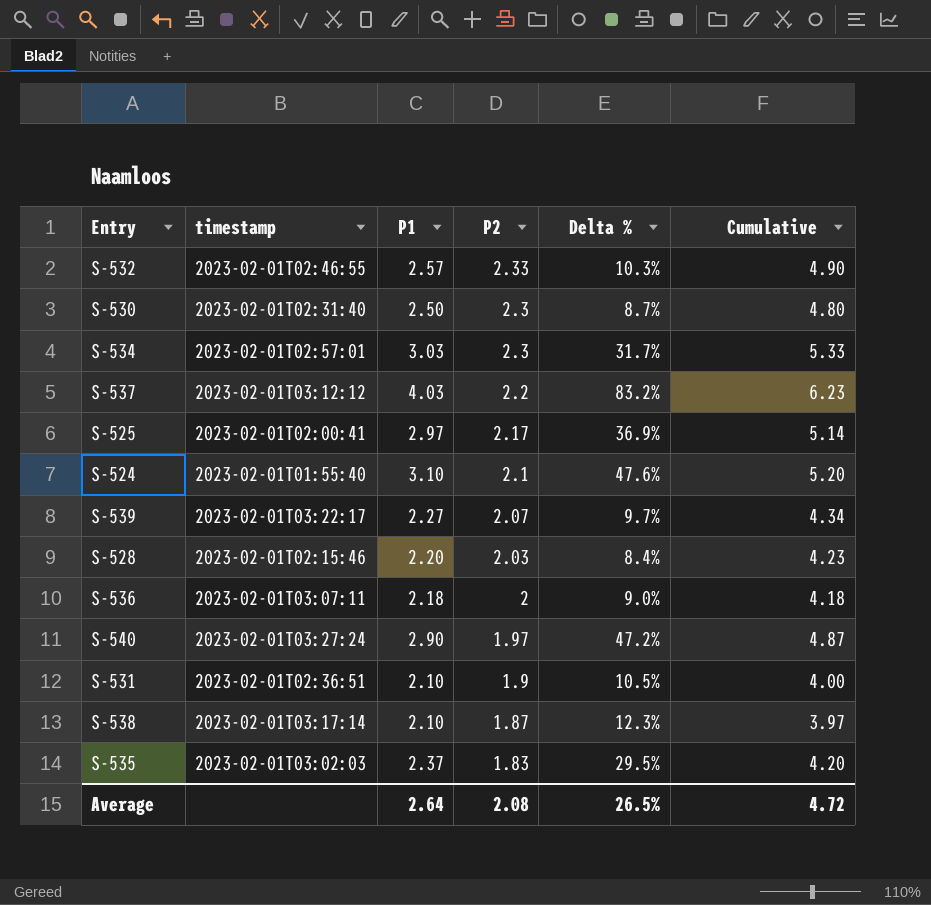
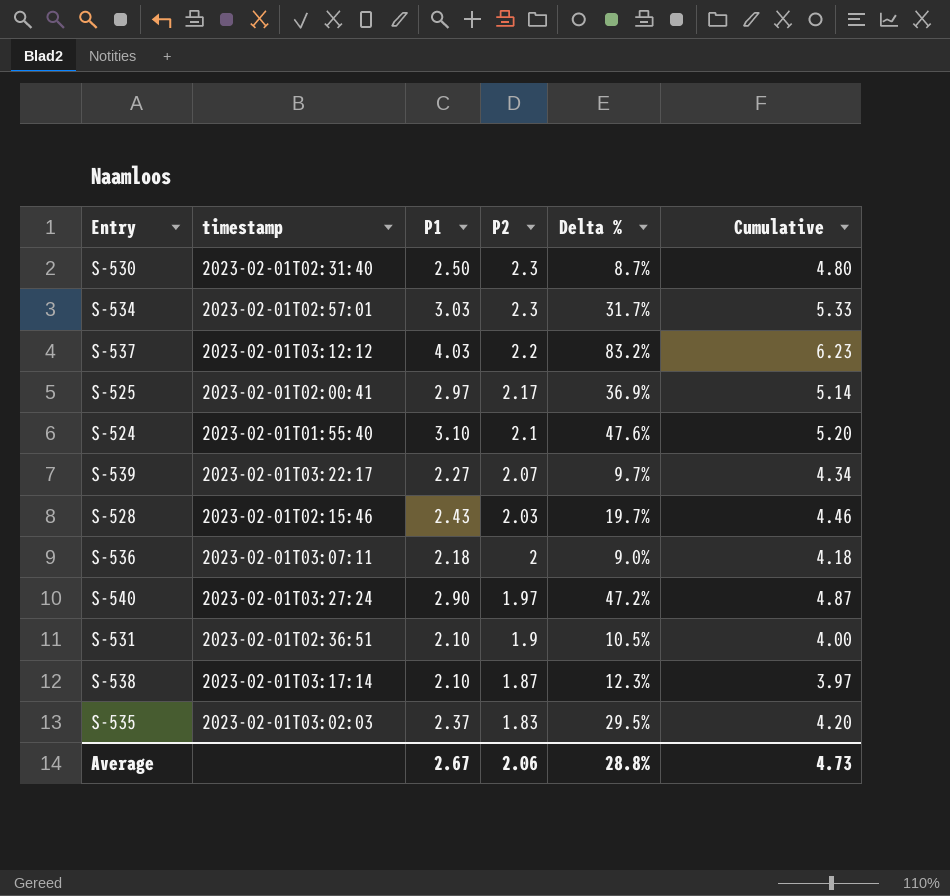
row S-532: 2023-02-01T02:46:55 | 2.57 | 2.33 | 10.3% | 4.90 -> none
S-528 | P1: 2.20 -> 2.43
S-528 | Delta %: 8.4% -> 19.7%
S-528 | Cumulative: 4.23 -> 4.46
Average | P1: 2.64 -> 2.67
Average | P2: 2.08 -> 2.06
Average | Delta %: 26.5% -> 28.8%
Average | Cumulative: 4.72 -> 4.73

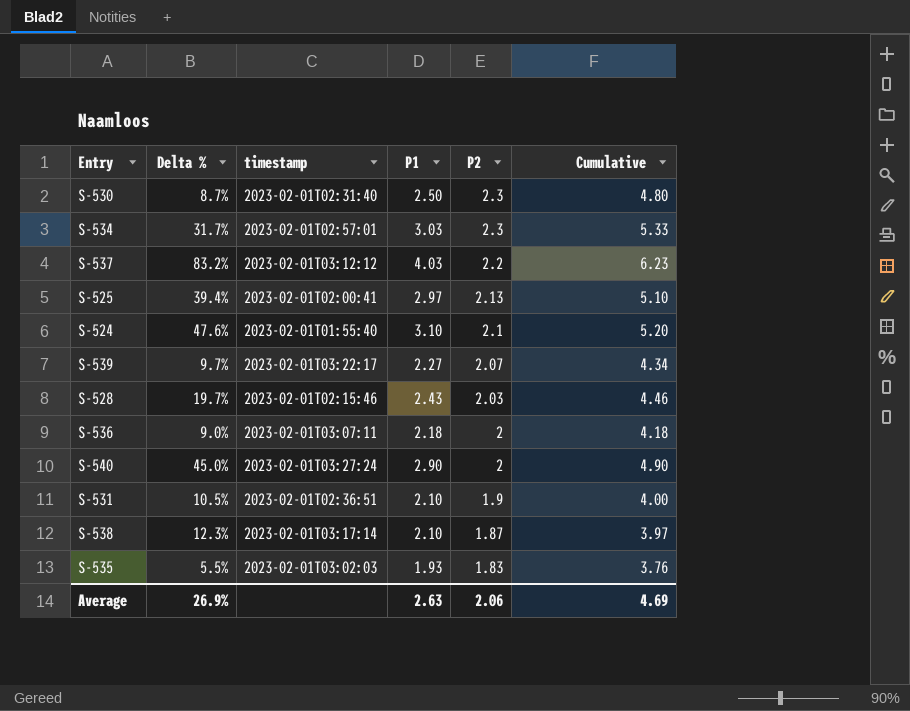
column Delta % | position: 5 -> 2
S-525 | Delta %: 36.9% -> 39.4%
S-525 | P2: 2.17 -> 2.13
S-525 | Cumulative: 5.14 -> 5.10
S-540 | Delta %: 47.2% -> 45.0%
S-540 | P2: 1.97 -> 2
S-540 | Cumulative: 4.87 -> 4.90
S-535 | Delta %: 29.5% -> 5.5%
S-535 | P1: 2.37 -> 1.93
S-535 | Cumulative: 4.20 -> 3.76
Average | Delta %: 28.8% -> 26.9%
Average | P1: 2.67 -> 2.63
Average | Cumulative: 4.73 -> 4.69

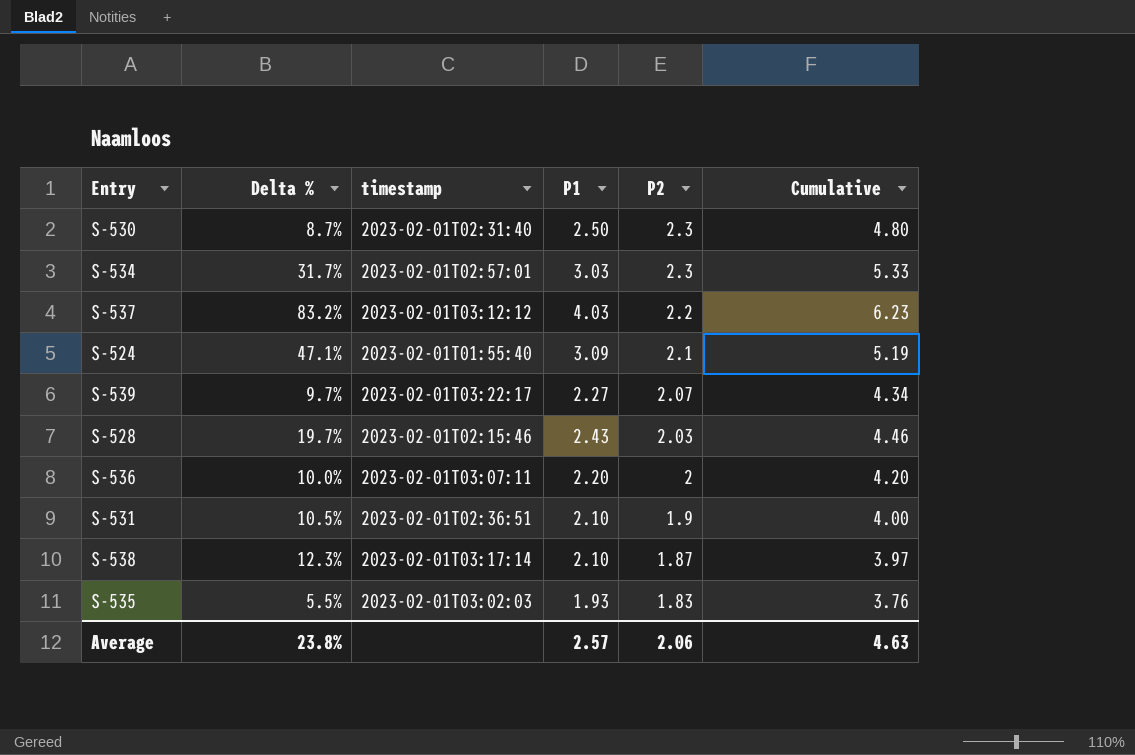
row S-525: 39.4% | 2023-02-01T02:00:41 | 2.97 | 2.13 | 5.10 -> none
row S-540: 45.0% | 2023-02-01T03:27:24 | 2.90 | 2 | 4.90 -> none
S-524 | Delta %: 47.6% -> 47.1%
S-524 | P1: 3.10 -> 3.09
S-524 | Cumulative: 5.20 -> 5.19
S-536 | Delta %: 9.0% -> 10.0%
S-536 | P1: 2.18 -> 2.20
S-536 | Cumulative: 4.18 -> 4.20
Average | Delta %: 26.9% -> 23.8%
Average | P1: 2.63 -> 2.57
Average | Cumulative: 4.69 -> 4.63

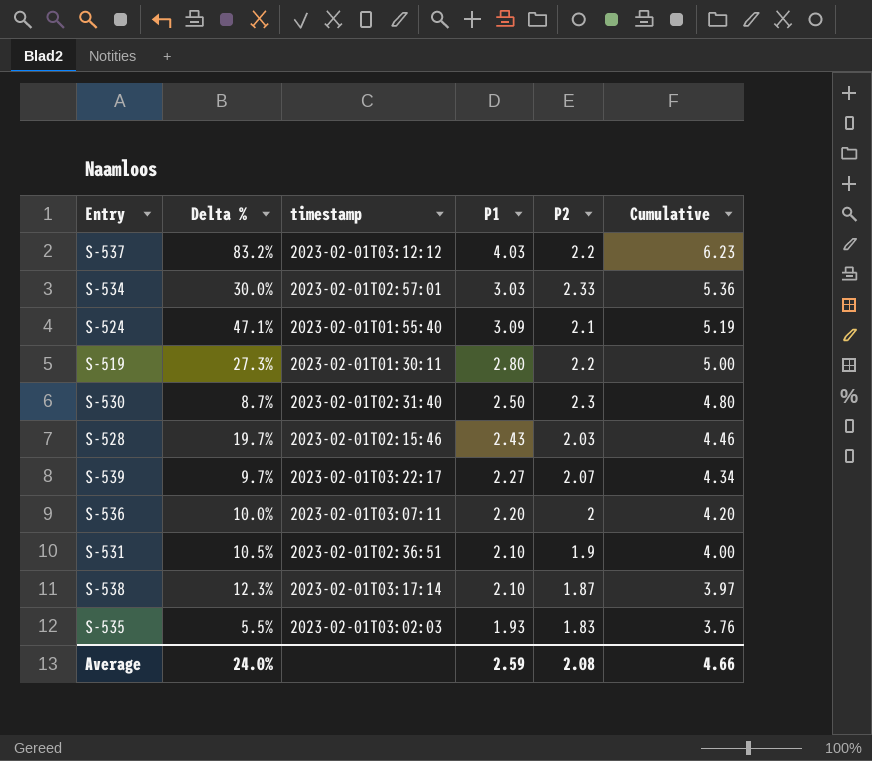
row order: P2 descending -> Cumulative descending
S-534 | Delta %: 31.7% -> 30.0%
S-534 | P2: 2.3 -> 2.33
S-534 | Cumulative: 5.33 -> 5.36
row S-519: none -> 27.3% | 2023-02-01T01:30:11 | 2.80 | 2.2 | 5.00
Average | Delta %: 23.8% -> 24.0%
Average | P1: 2.57 -> 2.59
Average | P2: 2.06 -> 2.08
Average | Cumulative: 4.63 -> 4.66

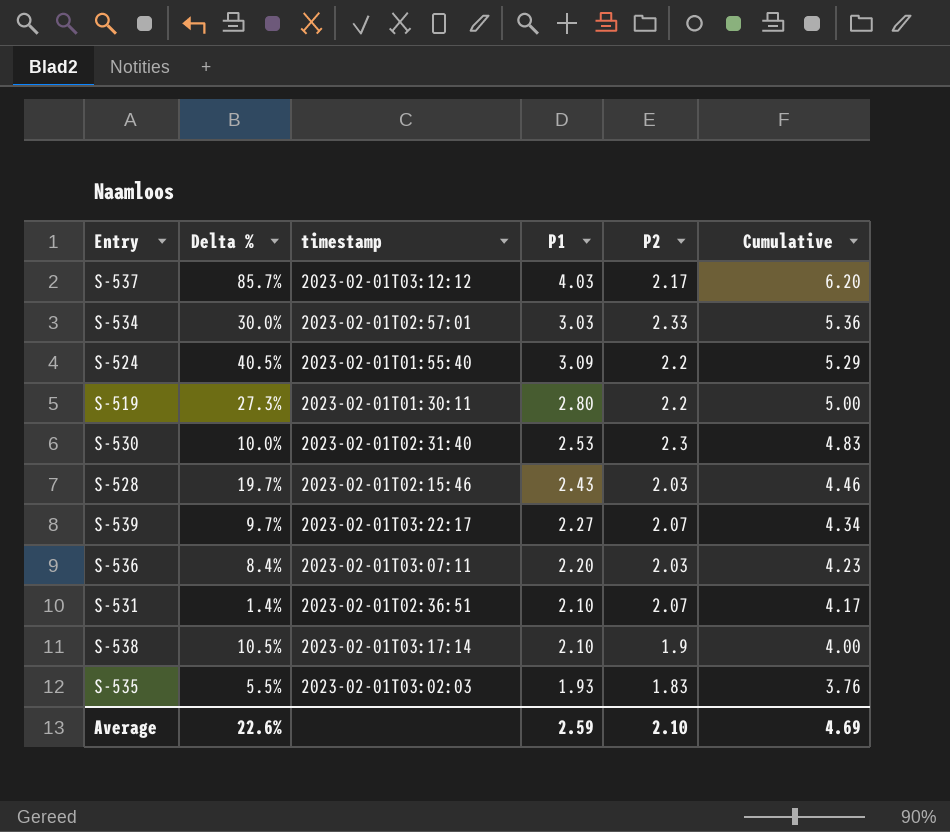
S-537 | Delta %: 83.2% -> 85.7%
S-537 | P2: 2.2 -> 2.17
S-537 | Cumulative: 6.23 -> 6.20
S-524 | Delta %: 47.1% -> 40.5%
S-524 | P2: 2.1 -> 2.2
S-524 | Cumulative: 5.19 -> 5.29
S-530 | Delta %: 8.7% -> 10.0%
S-530 | P1: 2.50 -> 2.53
S-530 | Cumulative: 4.80 -> 4.83
S-536 | Delta %: 10.0% -> 8.4%
S-536 | P2: 2 -> 2.03
S-536 | Cumulative: 4.20 -> 4.23
S-531 | Delta %: 10.5% -> 1.4%
S-531 | P2: 1.9 -> 2.07
S-531 | Cumulative: 4.00 -> 4.17
S-538 | Delta %: 12.3% -> 10.5%
S-538 | P2: 1.87 -> 1.9
S-538 | Cumulative: 3.97 -> 4.00
Average | Delta %: 24.0% -> 22.6%
Average | P2: 2.08 -> 2.10
Average | Cumulative: 4.66 -> 4.69

